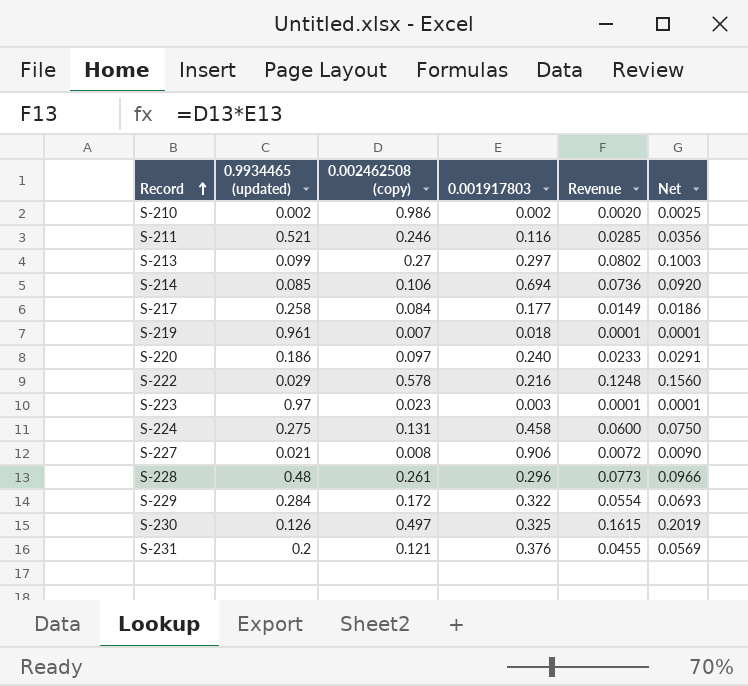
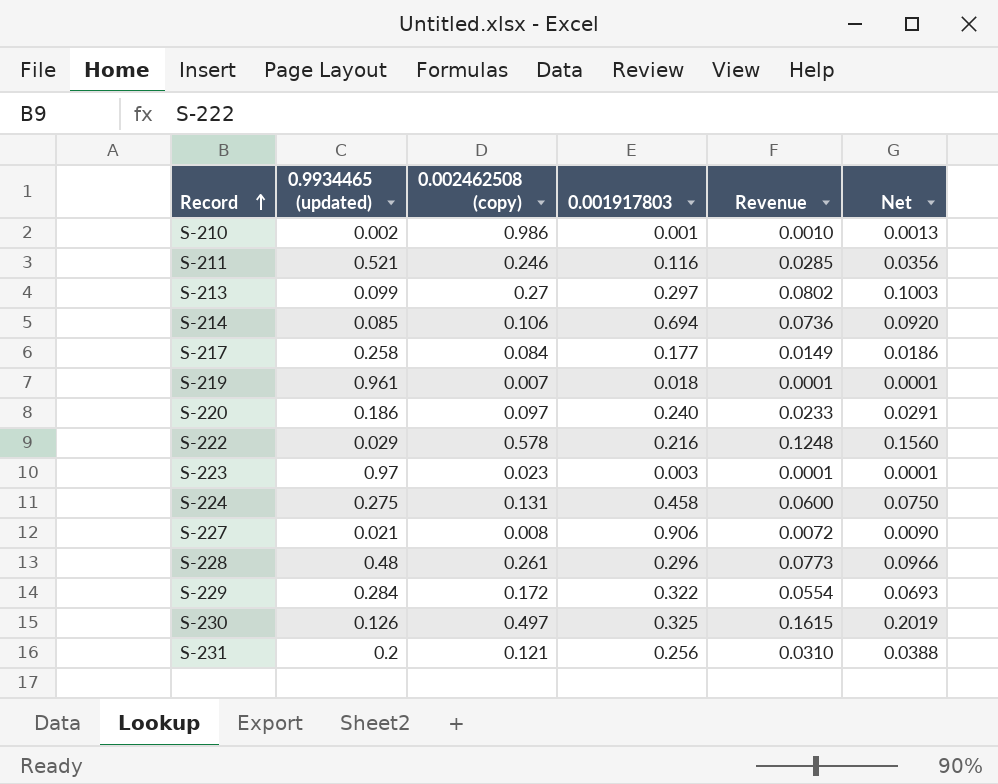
S-210 | 0.001917803: 0.002 -> 0.001
S-210 | Revenue: 0.0020 -> 0.0010
S-210 | Net: 0.0025 -> 0.0013
S-231 | 0.001917803: 0.376 -> 0.256
S-231 | Revenue: 0.0455 -> 0.0310
S-231 | Net: 0.0569 -> 0.0388

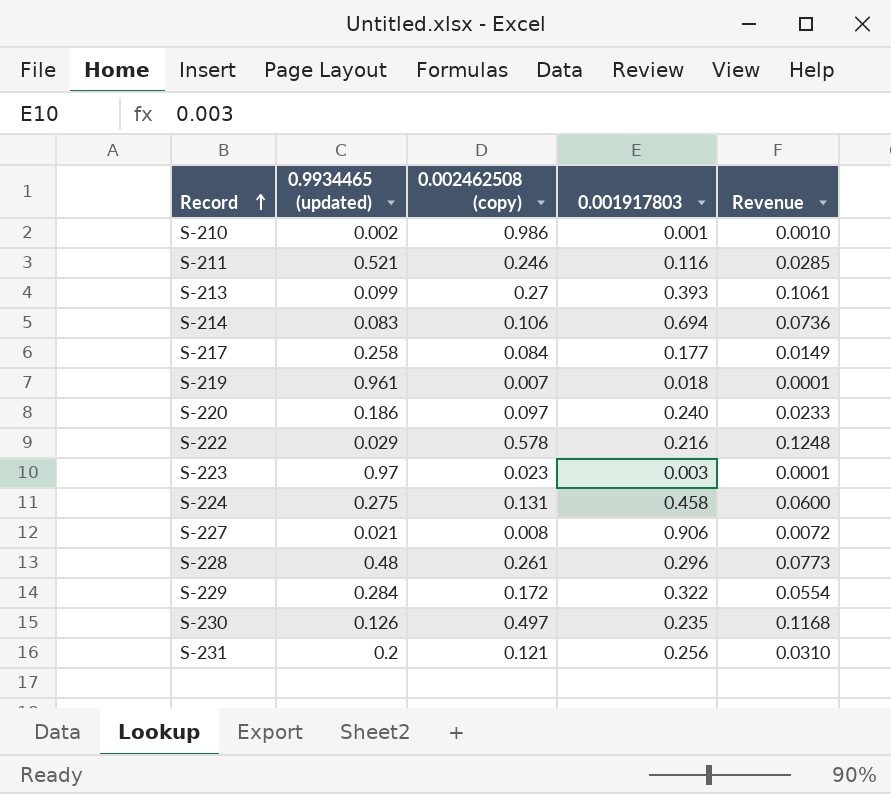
column Net | formula: [Revenue] * 1.25 -> none
S-213 | 0.001917803: 0.297 -> 0.393
S-213 | Revenue: 0.0802 -> 0.1061
S-214 | 0.9934465 (updated): 0.085 -> 0.083
S-230 | 0.001917803: 0.325 -> 0.235
S-230 | Revenue: 0.1615 -> 0.1168

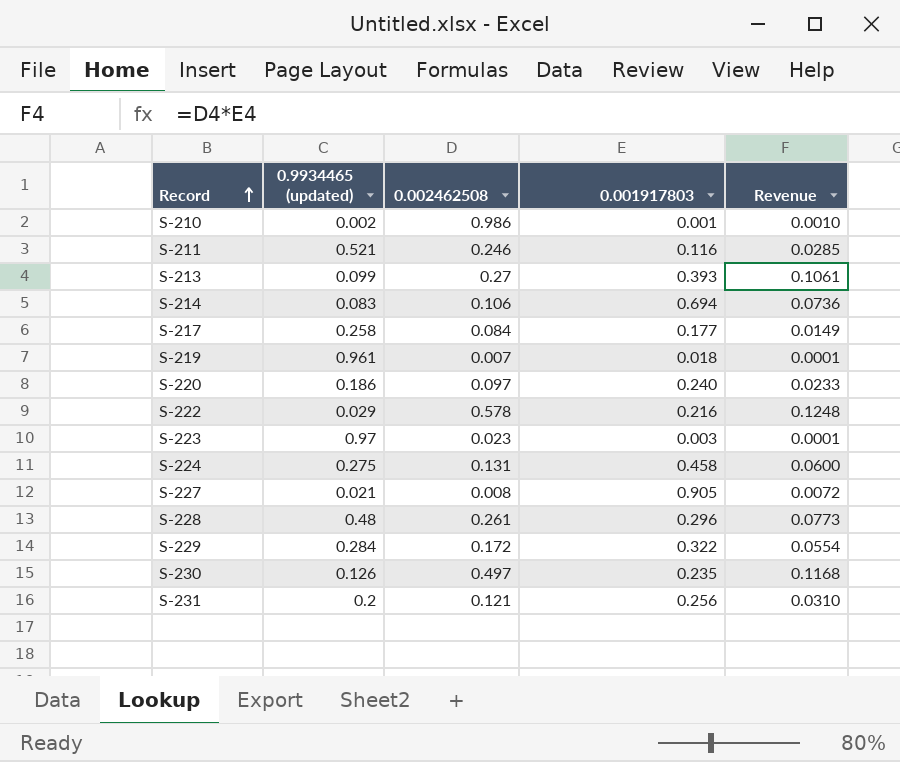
column name: 0.002462508 (copy) -> 0.002462508
S-227 | 0.001917803: 0.906 -> 0.905

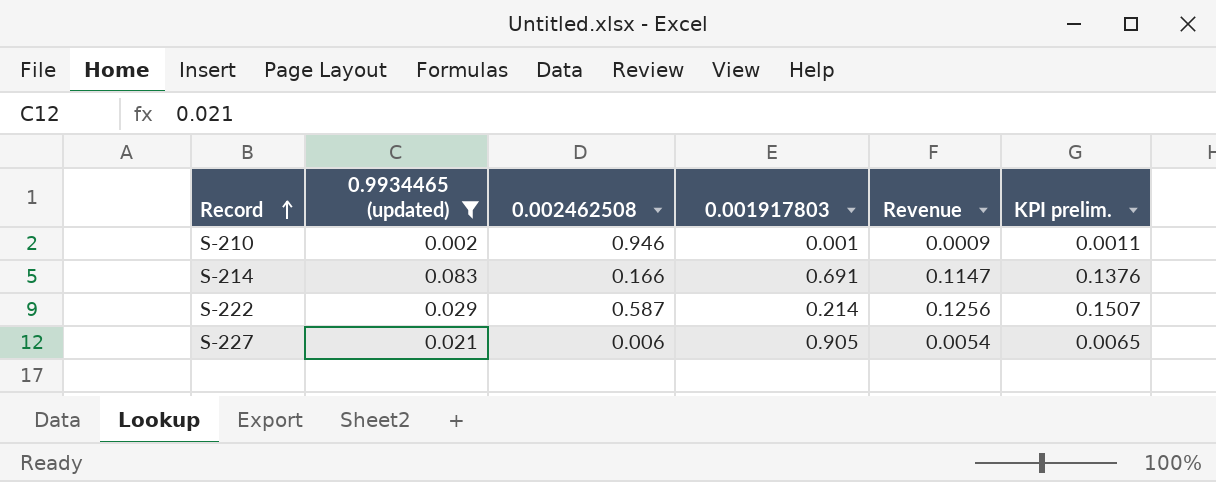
filter: none -> 0.9934465 (updated) <= 0.083
column KPI prelim. | formula: none -> [Revenue] * 1.2
S-210 | 0.002462508: 0.986 -> 0.946
S-210 | Revenue: 0.0010 -> 0.0009
S-214 | 0.002462508: 0.106 -> 0.166
S-214 | 0.001917803: 0.694 -> 0.691
S-214 | Revenue: 0.0736 -> 0.1147
S-222 | 0.002462508: 0.578 -> 0.587
S-222 | 0.001917803: 0.216 -> 0.214
S-222 | Revenue: 0.1248 -> 0.1256
S-227 | 0.002462508: 0.008 -> 0.006
S-227 | Revenue: 0.0072 -> 0.0054

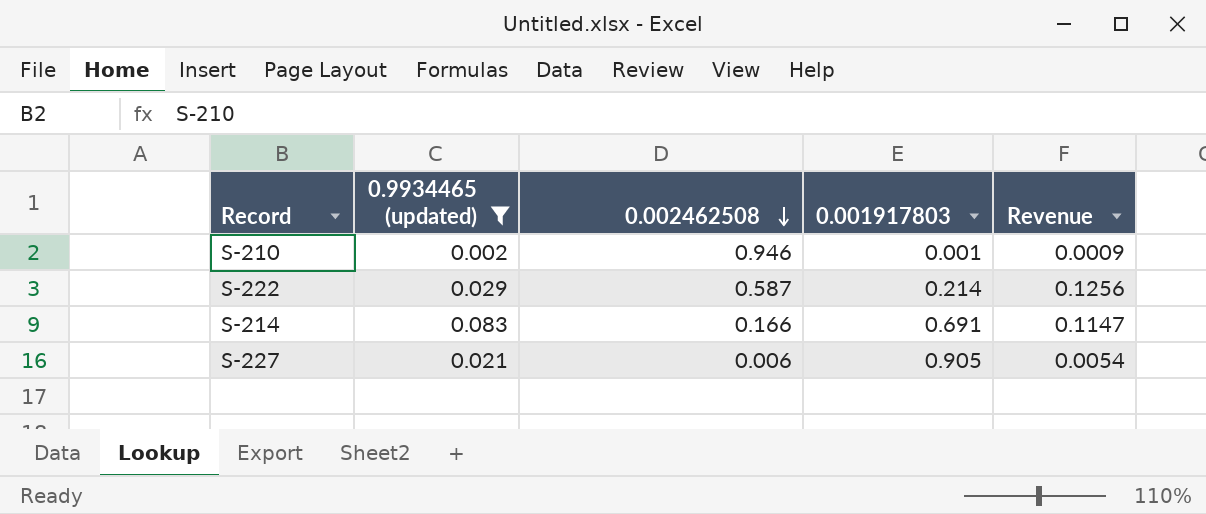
row order: Record ascending -> 0.002462508 descending
column KPI prelim. | formula: [Revenue] * 1.2 -> none

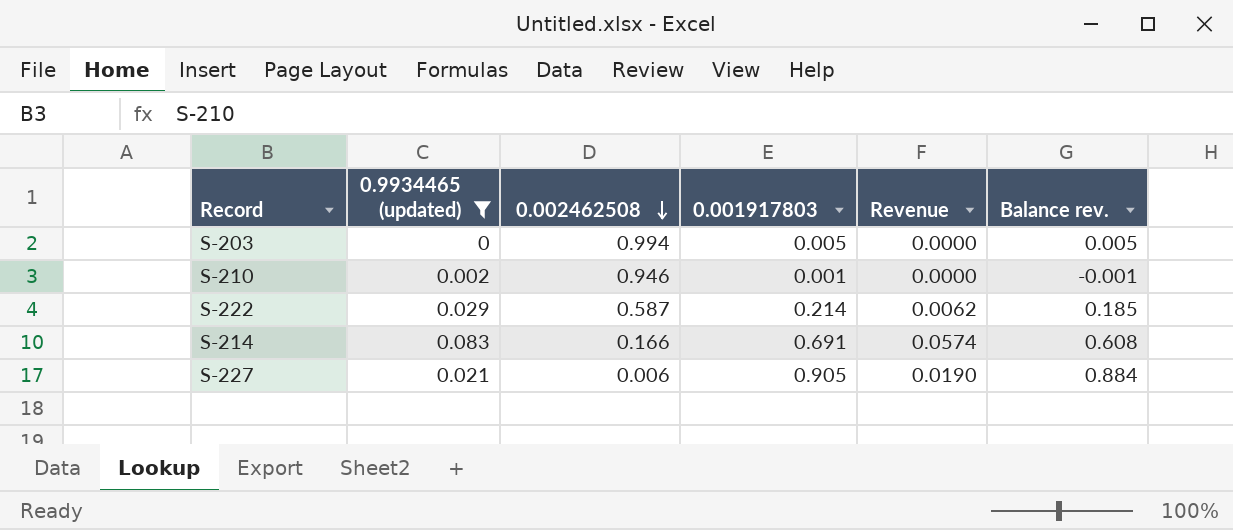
column Revenue | formula: [0.002462508] * [0.001917803] -> [0.9934465 (updated)] * [0.001917803]
column Balance rev. | formula: none -> [0.001917803] - [0.9934465 (updated)]
row S-203: none -> 0 | 0.994 | 0.005 | 0.0000 | 0.005

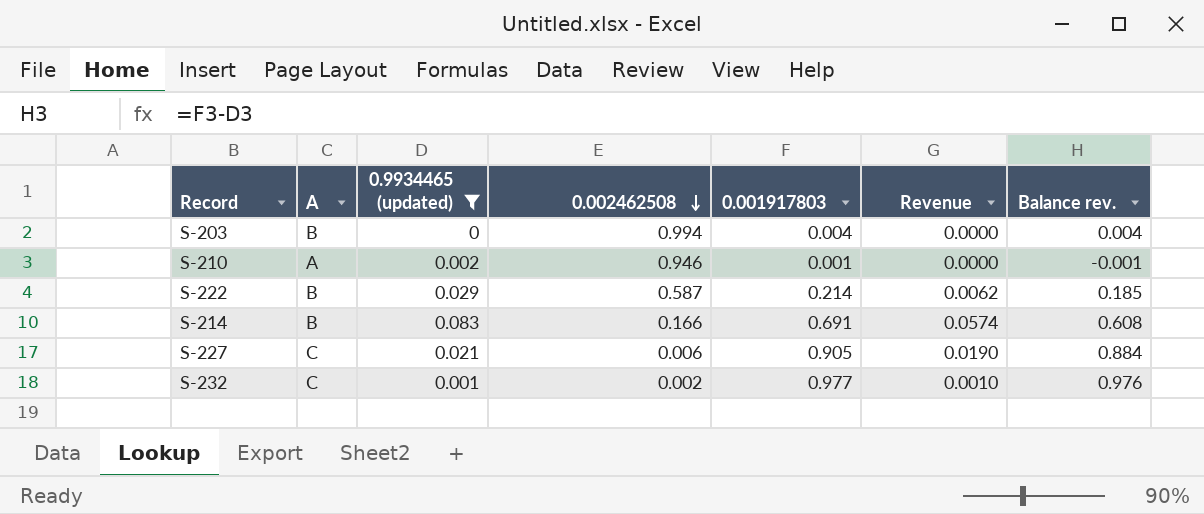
column A | position: none -> 2
S-203 | 0.001917803: 0.005 -> 0.004
S-203 | Balance rev.: 0.005 -> 0.004
row S-232: none -> C | 0.001 | 0.002 | 0.977 | 0.0010 | 0.976

